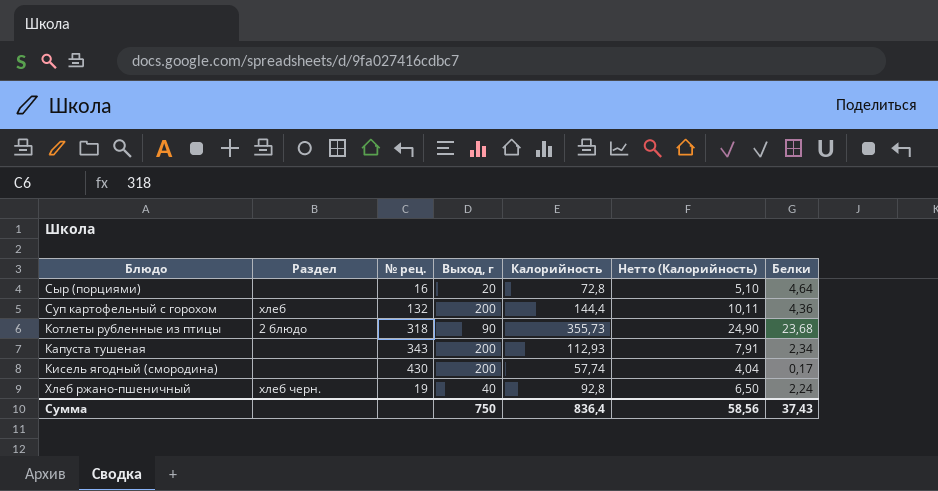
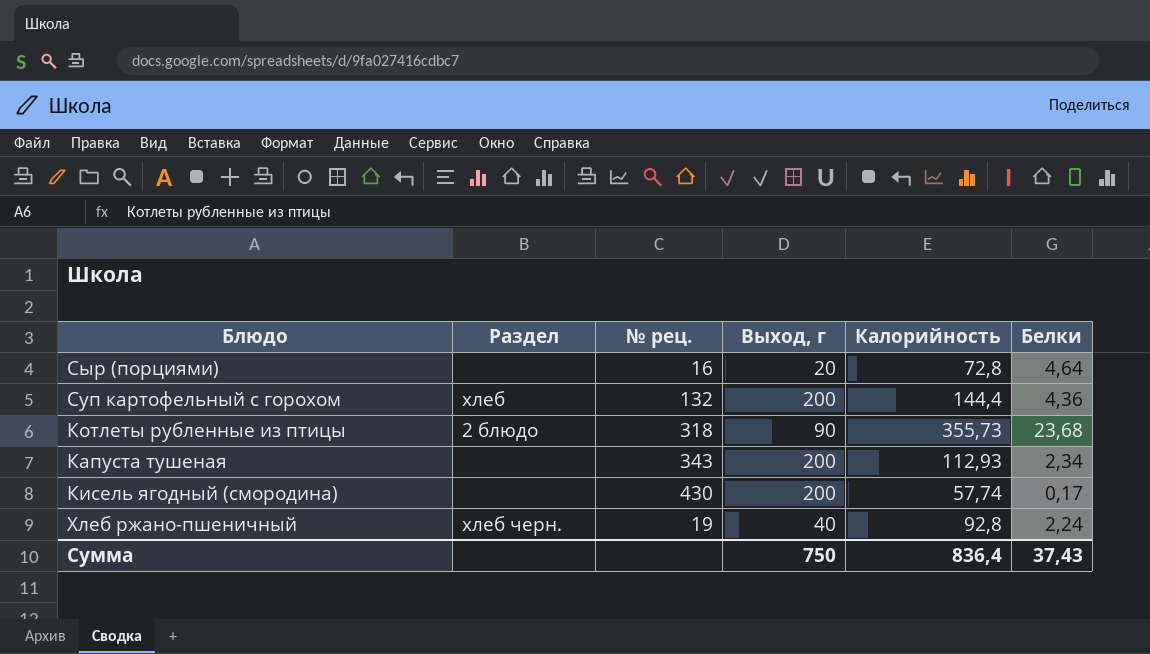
column Нетто (Калорийность) | formula: [Калорийность] * 0,07 -> none

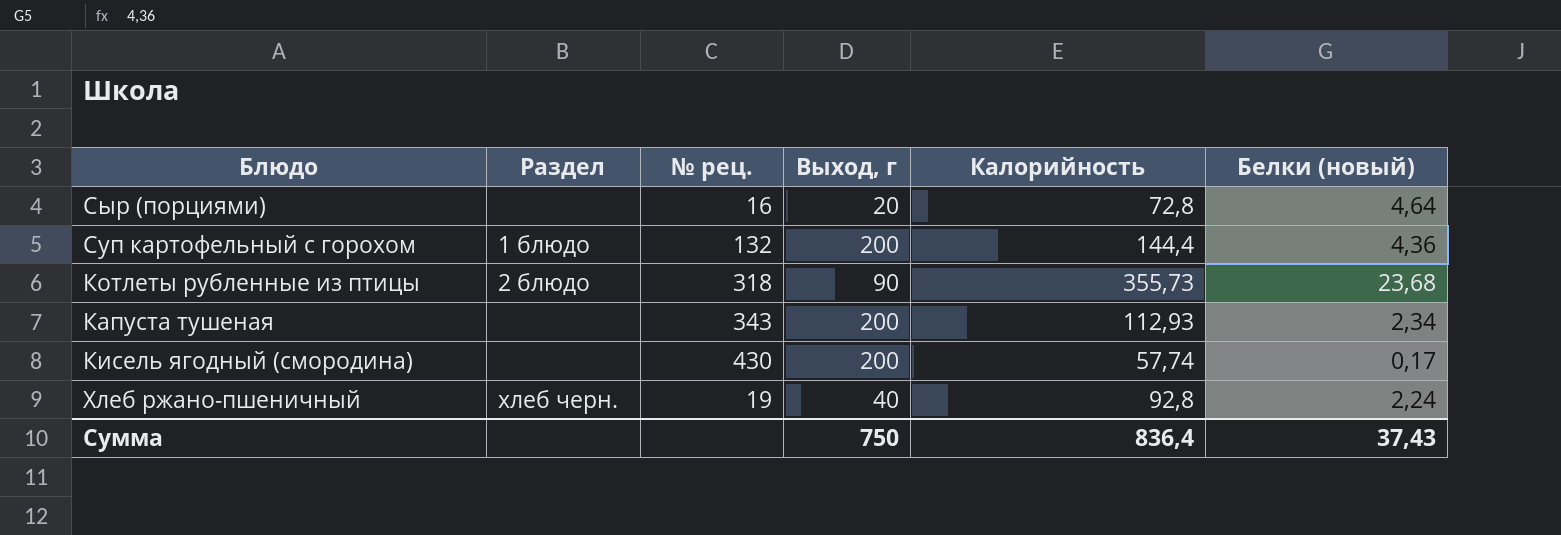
column name: Белки -> Белки (новый)
Суп картофельный с горохом | Раздел: хлеб -> 1 блюдо

